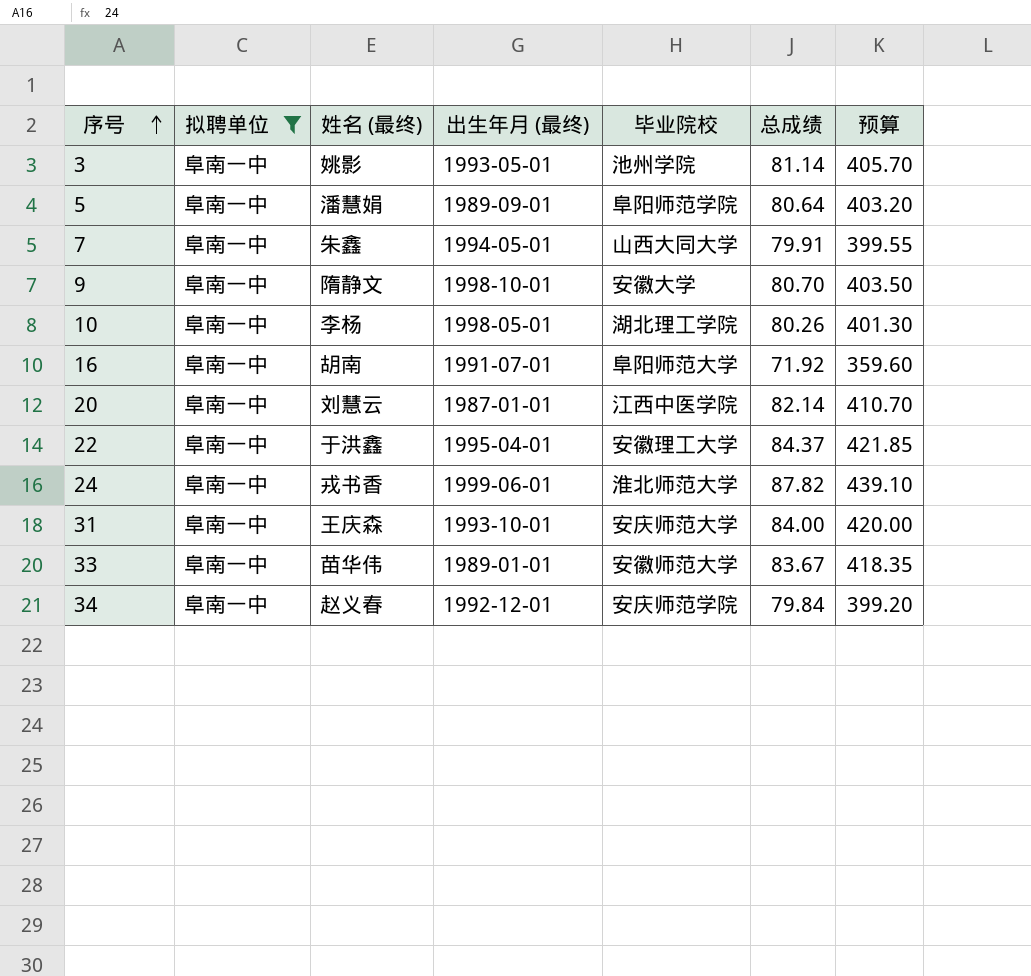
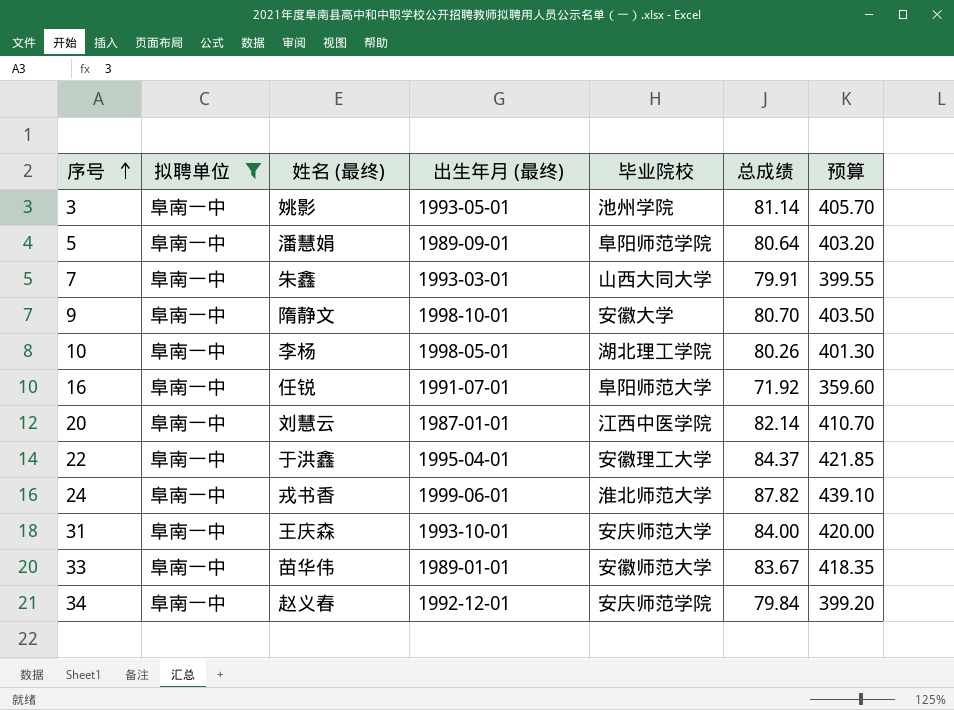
7 | 出生年月 (最终): 1994-05-01 -> 1993-03-01
16 | 姓名 (最终): 胡南 -> 任锐

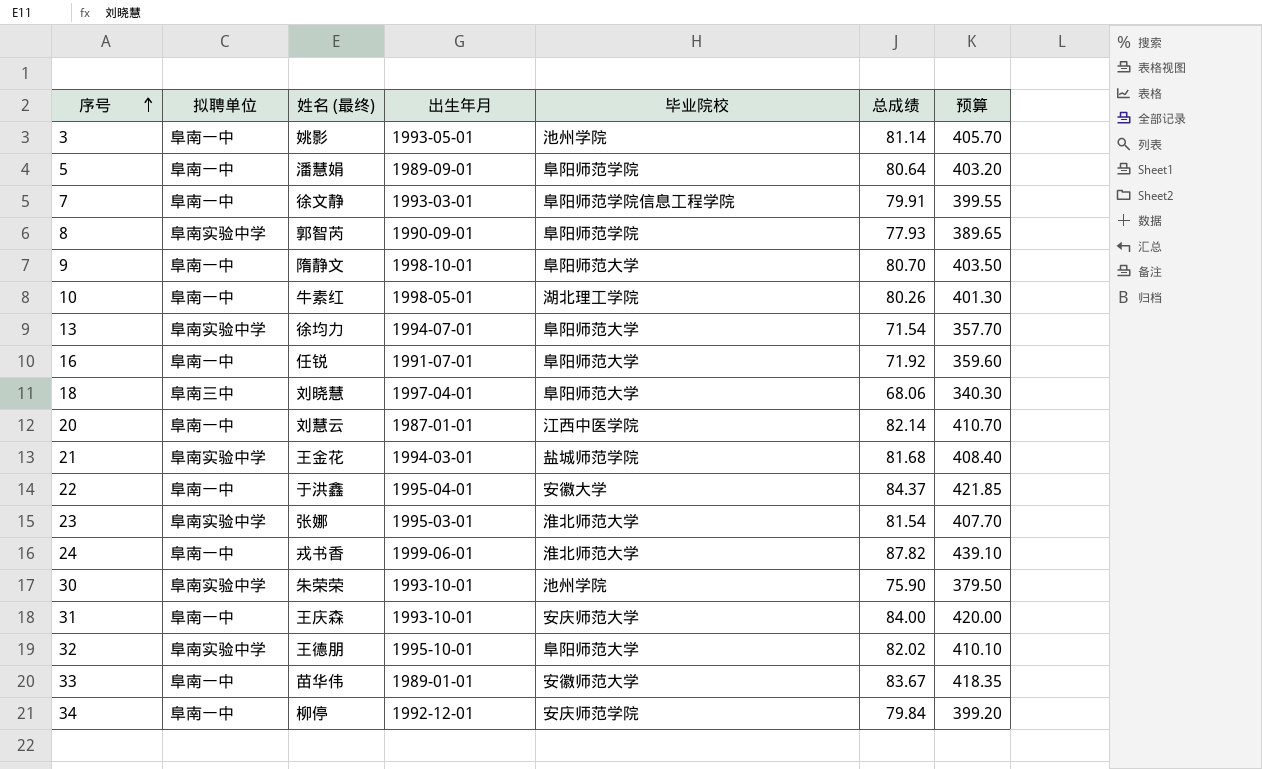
filter: 拟聘单位 = 阜南一中 -> none
column name: 出生年月 (最终) -> 出生年月
7 | 姓名 (最终): 朱鑫 -> 徐文静
7 | 毕业院校: 山西大同大学 -> 阜阳师范学院信息工程学院
9 | 毕业院校: 安徽大学 -> 阜阳师范大学
10 | 姓名 (最终): 李杨 -> 牛素红
22 | 毕业院校: 安徽理工大学 -> 安徽大学
34 | 姓名 (最终): 赵义春 -> 柳停

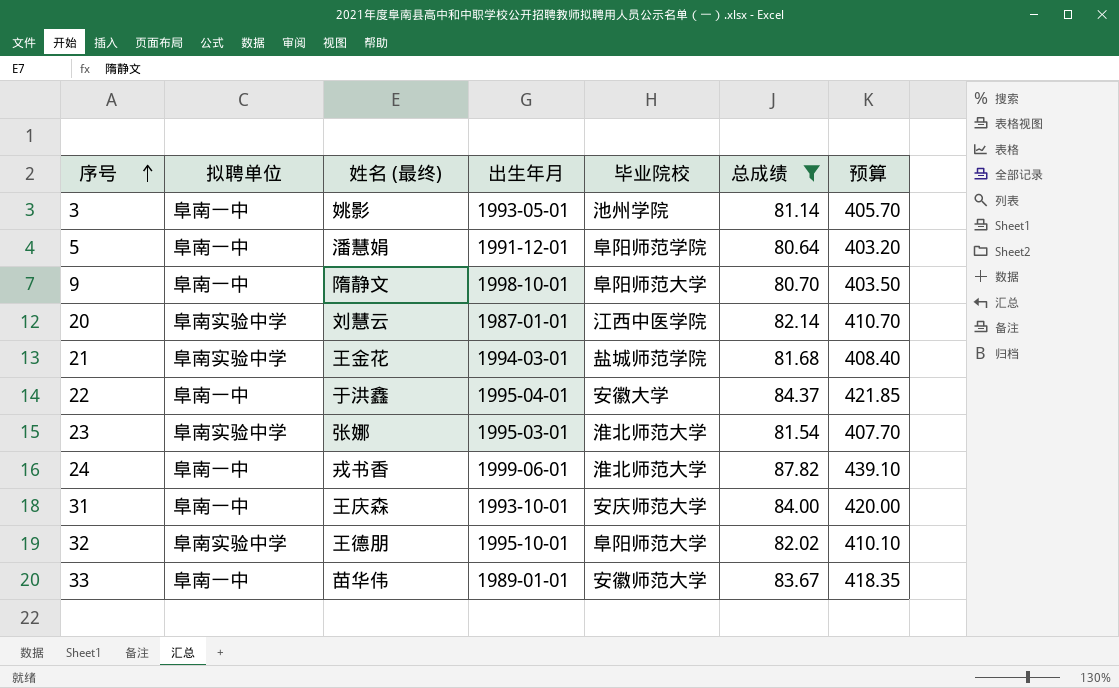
filter: none -> 总成绩 >= 80.64
5 | 出生年月: 1989-09-01 -> 1991-12-01
20 | 拟聘单位: 阜南一中 -> 阜南实验中学

